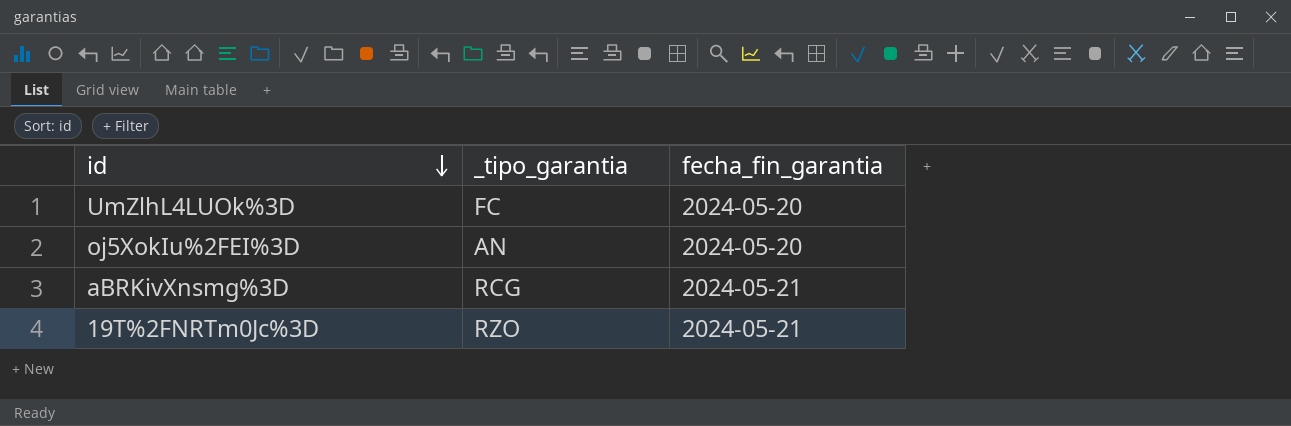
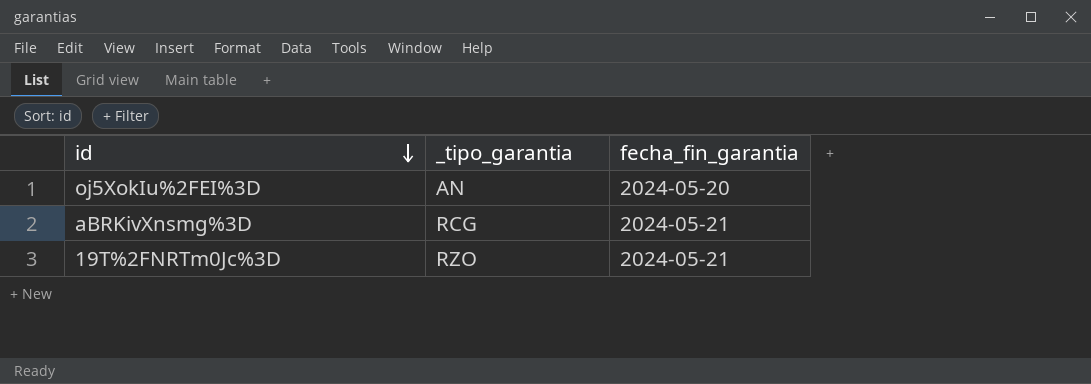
row UmZlhL4LUOk%3D: FC | 2024-05-20 -> none

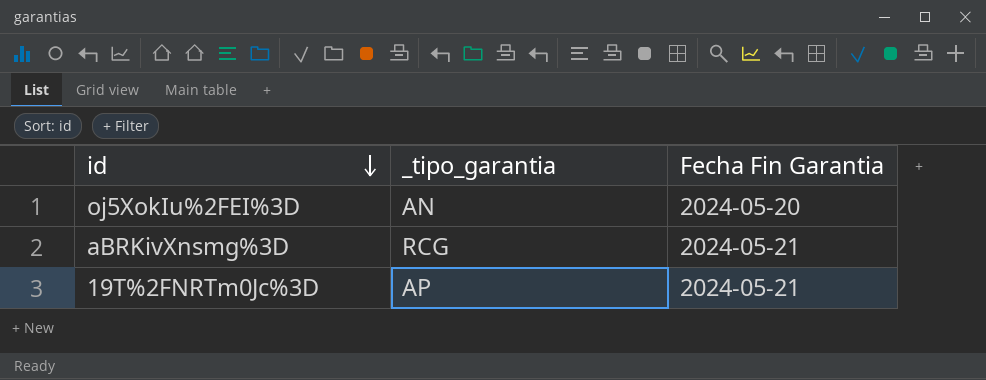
column name: fecha_fin_garantia -> Fecha Fin Garantia
19T%2FNRTm0Jc%3D | _tipo_garantia: RZO -> AP

